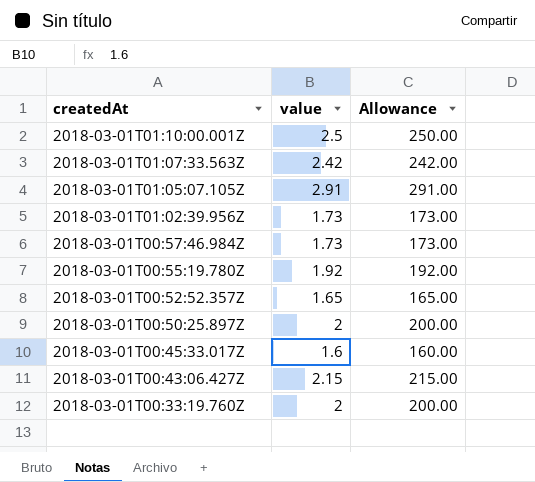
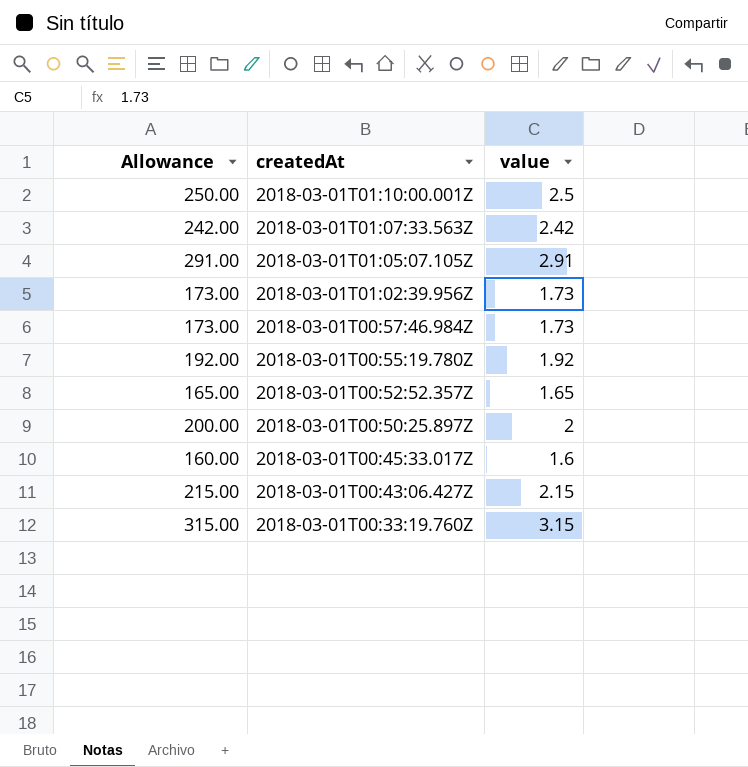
column Allowance | position: 3 -> 1
2018-03-01T00:33:19.760Z | Allowance: 200.00 -> 315.00
2018-03-01T00:33:19.760Z | value: 2 -> 3.15

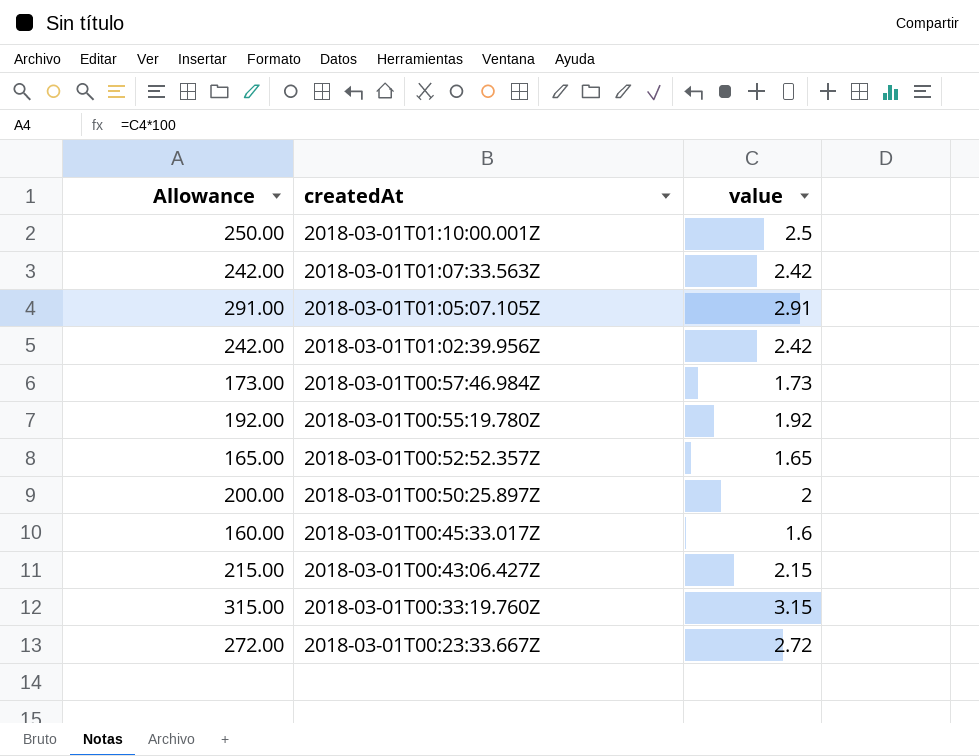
2018-03-01T01:02:39.956Z | Allowance: 173.00 -> 242.00
2018-03-01T01:02:39.956Z | value: 1.73 -> 2.42
row 2018-03-01T00:23:33.667Z: none -> 272.00 | 2.72

